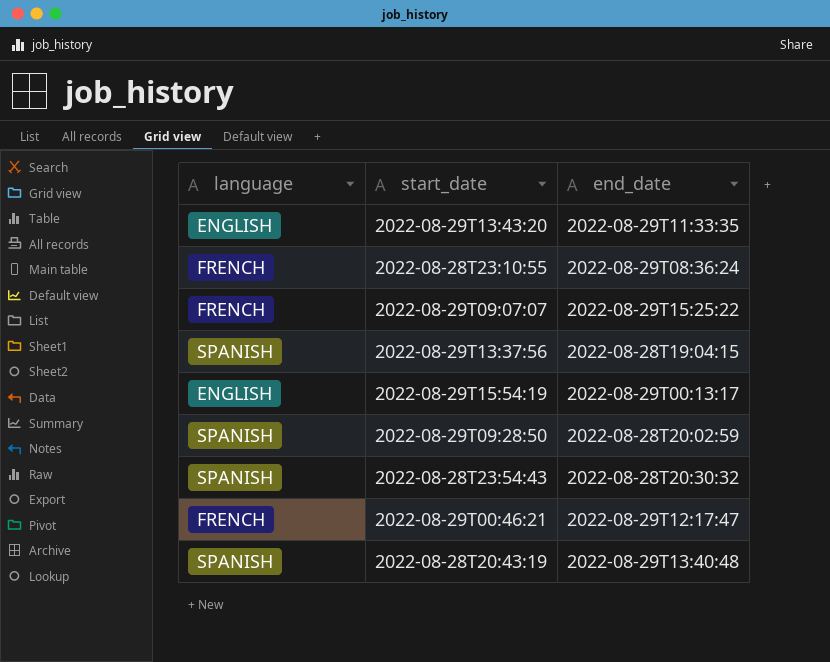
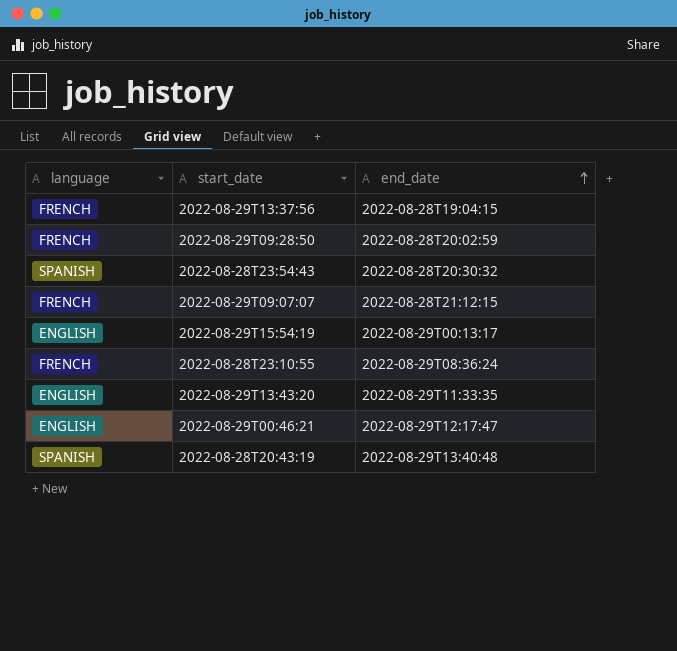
row order: none -> end_date ascending
2022-08-29T13:37:56 | language: SPANISH -> FRENCH
2022-08-29T09:28:50 | language: SPANISH -> FRENCH
2022-08-29T09:07:07 | end_date: 2022-08-29T15:25:22 -> 2022-08-28T21:12:15
2022-08-29T00:46:21 | language: FRENCH -> ENGLISH

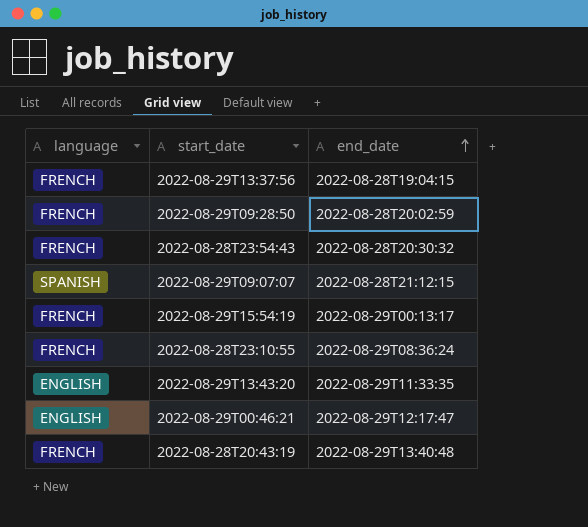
2022-08-28T23:54:43 | language: SPANISH -> FRENCH
2022-08-29T09:07:07 | language: FRENCH -> SPANISH
2022-08-29T15:54:19 | language: ENGLISH -> FRENCH
2022-08-28T20:43:19 | language: SPANISH -> FRENCH

